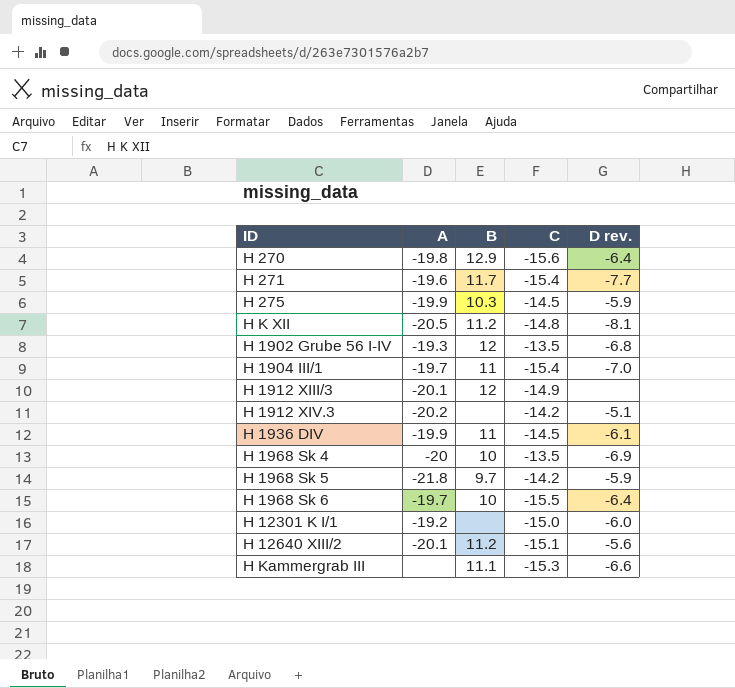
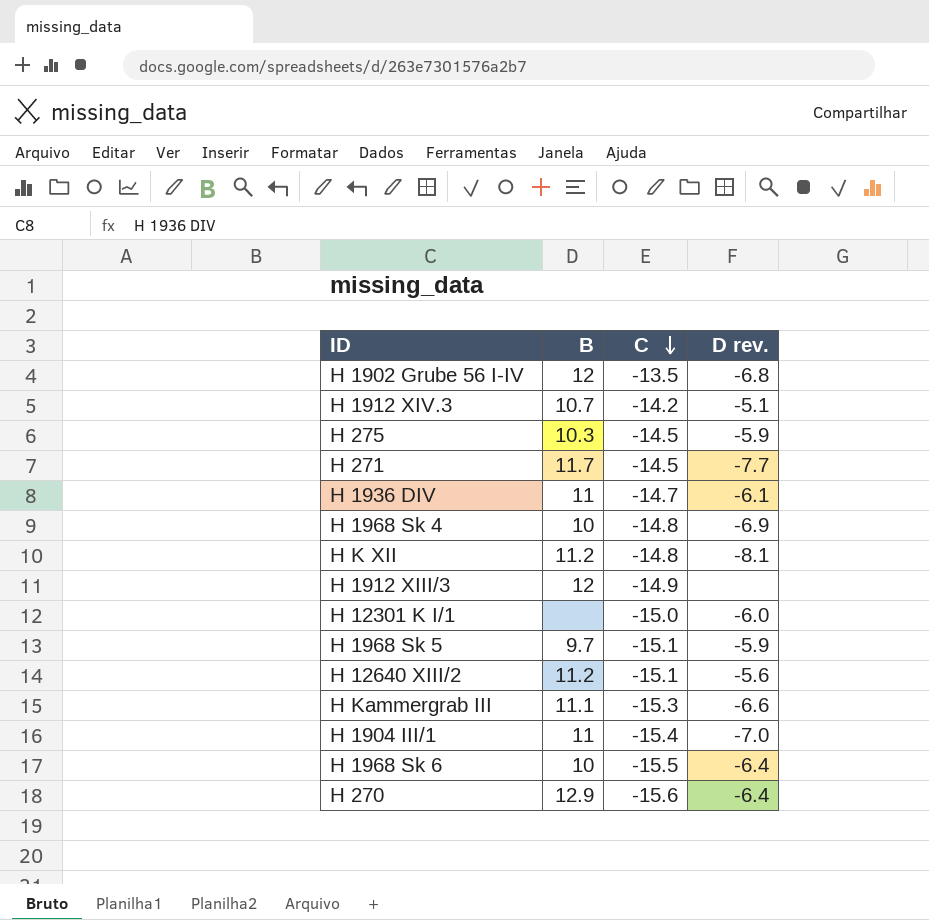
row order: none -> C descending
column A | position: 2 -> none
H 1912 XIV.3 | B: none -> 10.7
H 271 | C: -15.4 -> -14.5
H 1936 DIV | C: -14.5 -> -14.7
H 1968 Sk 4 | C: -13.5 -> -14.8
H 1968 Sk 5 | C: -14.2 -> -15.1

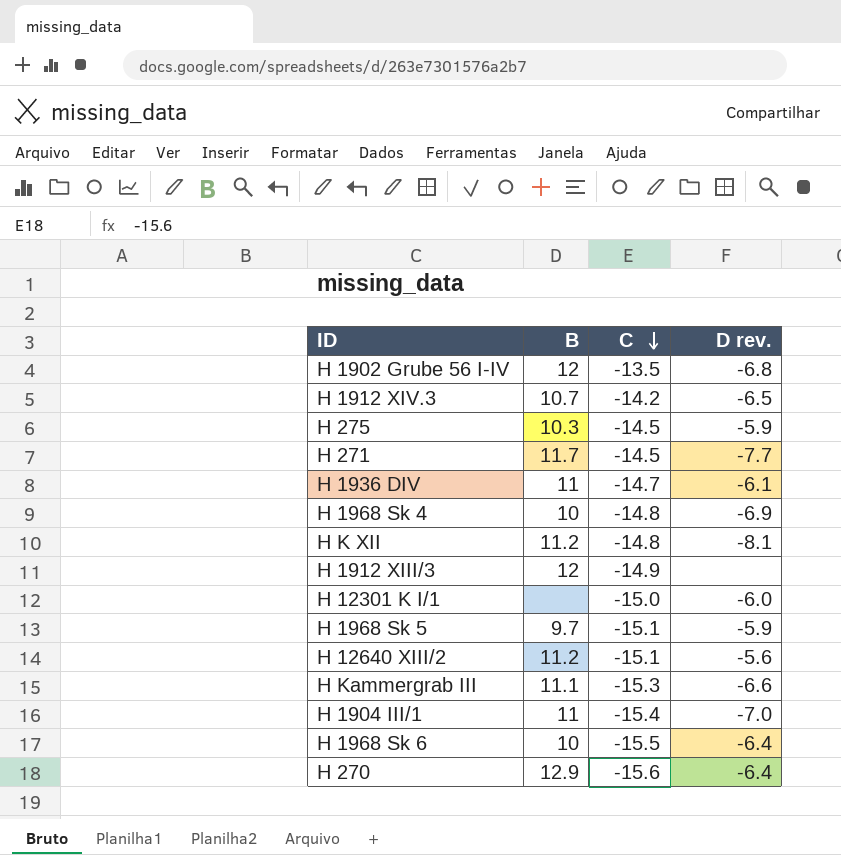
H 1912 XIV.3 | D rev.: -5.1 -> -6.5

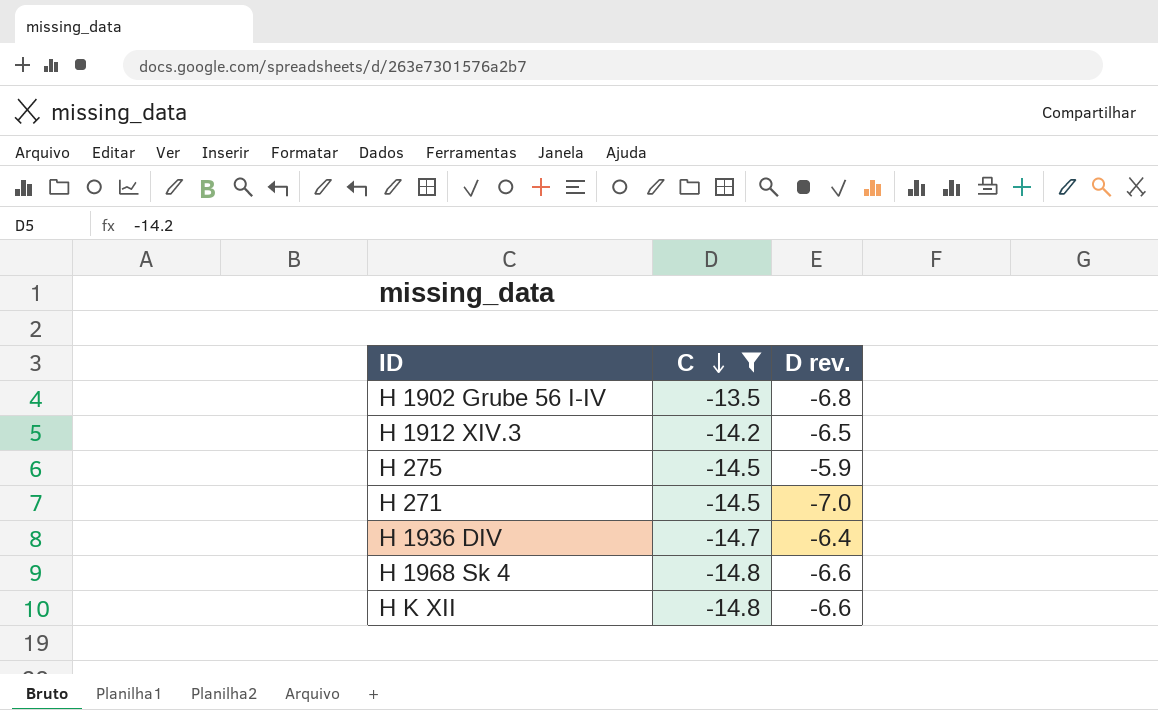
filter: none -> C >= -14.8
column B | position: 2 -> none
H 271 | D rev.: -7.7 -> -7.0
H 1936 DIV | D rev.: -6.1 -> -6.4
H 1968 Sk 4 | D rev.: -6.9 -> -6.6
H K XII | D rev.: -8.1 -> -6.6

